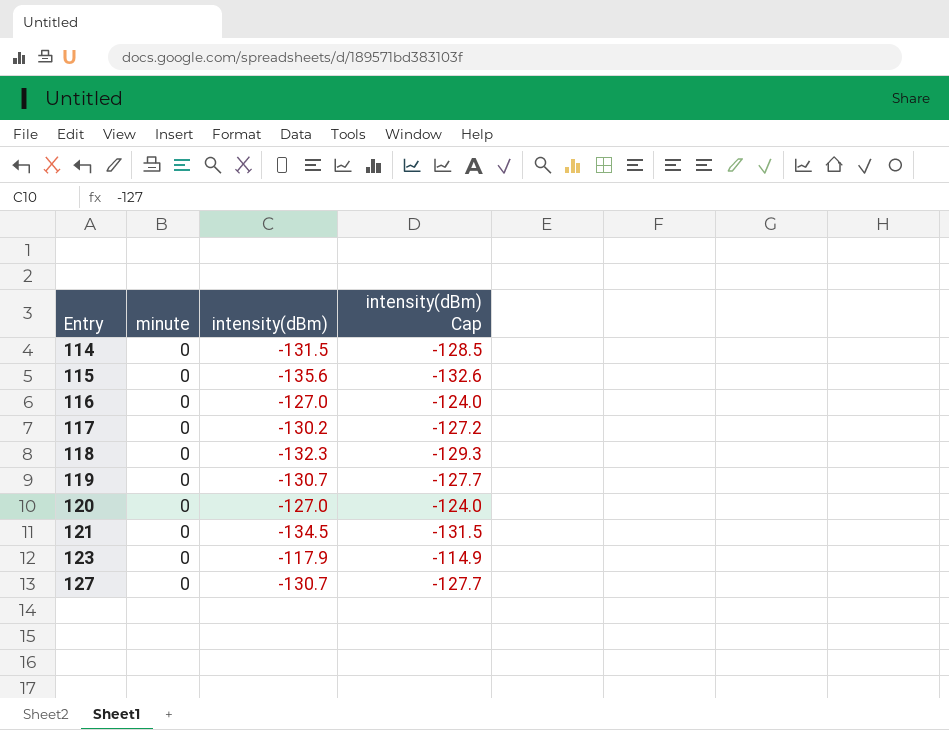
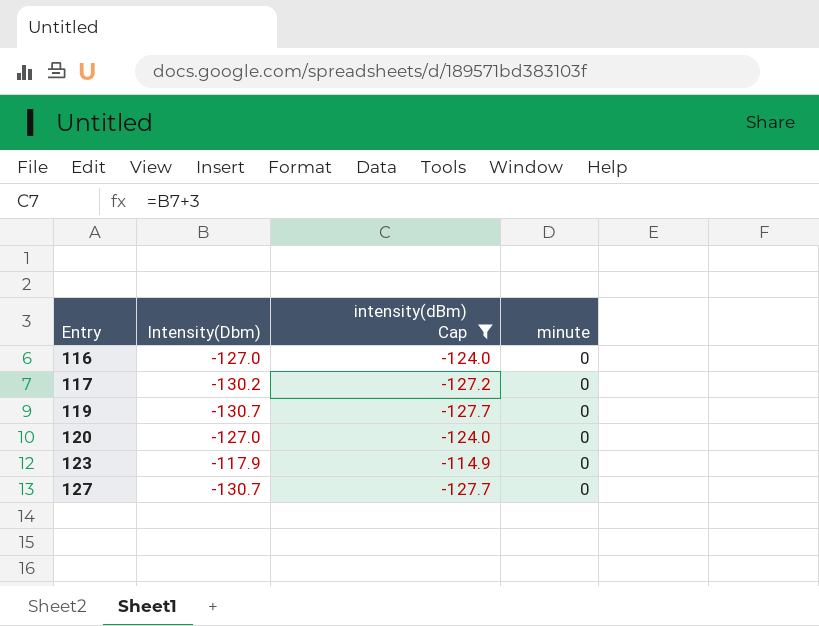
filter: none -> intensity(dBm) Cap >= -127.7
column name: intensity(dBm) -> Intensity(Dbm)
column minute | position: 2 -> 4

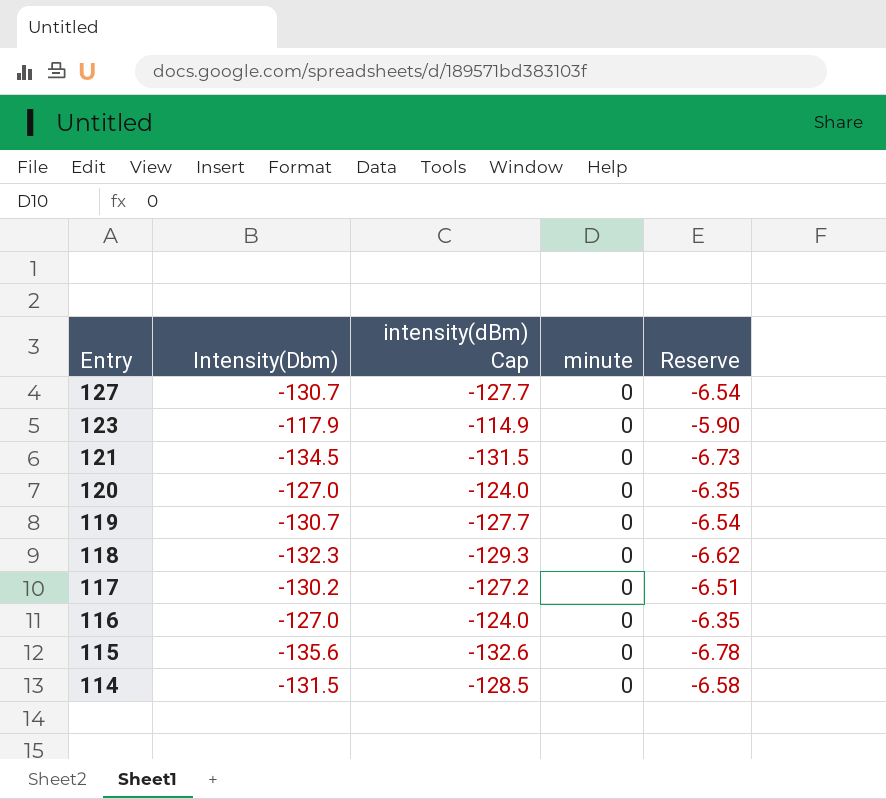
filter: intensity(dBm) Cap >= -127.7 -> none
row order: Entry ascending -> Entry descending
column Reserve | formula: none -> [Intensity(Dbm)] * 0.05

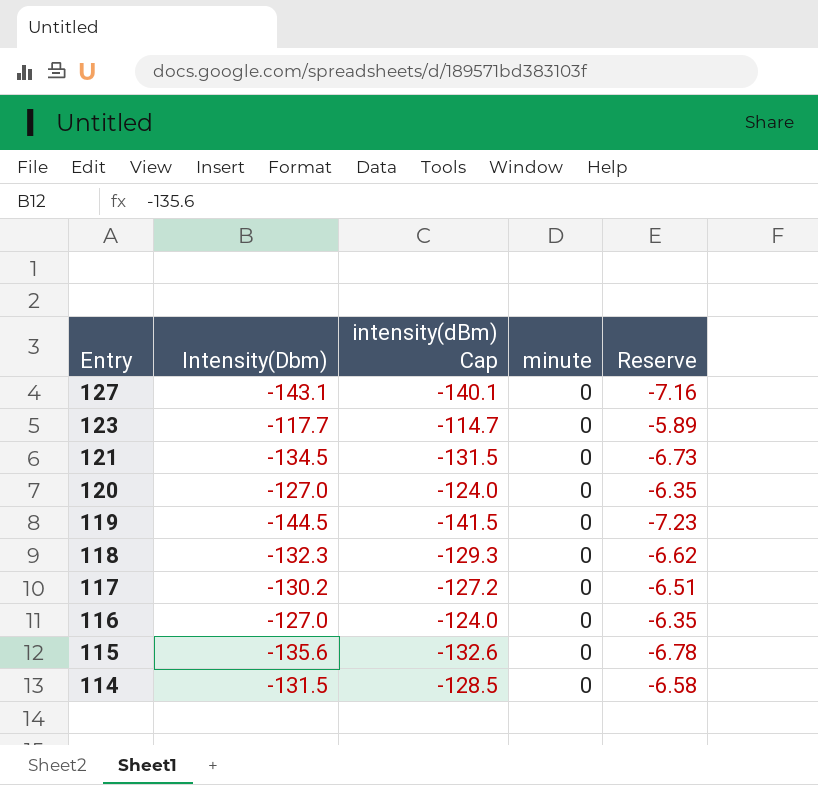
127 | Intensity(Dbm): -130.7 -> -143.1
127 | intensity(dBm) Cap: -127.7 -> -140.1
127 | Reserve: -6.54 -> -7.16
123 | Intensity(Dbm): -117.9 -> -117.7
123 | intensity(dBm) Cap: -114.9 -> -114.7
123 | Reserve: -5.90 -> -5.89
119 | Intensity(Dbm): -130.7 -> -144.5
119 | intensity(dBm) Cap: -127.7 -> -141.5
119 | Reserve: -6.54 -> -7.23

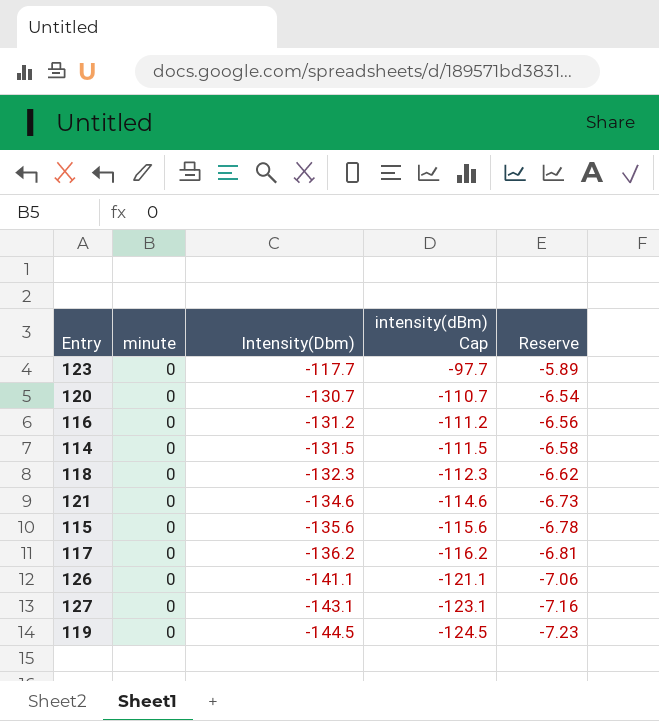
row order: Entry descending -> Intensity(Dbm) descending
column minute | position: 4 -> 2
column intensity(dBm) Cap | formula: [Intensity(Dbm)] + 3 -> [Intensity(Dbm)] + 20
120 | Intensity(Dbm): -127.0 -> -130.7
120 | Reserve: -6.35 -> -6.54
116 | Intensity(Dbm): -127.0 -> -131.2
116 | Reserve: -6.35 -> -6.56
121 | Intensity(Dbm): -134.5 -> -134.6
117 | Intensity(Dbm): -130.2 -> -136.2
117 | Reserve: -6.51 -> -6.81
row 126: none -> 0 | -141.1 | -121.1 | -7.06

